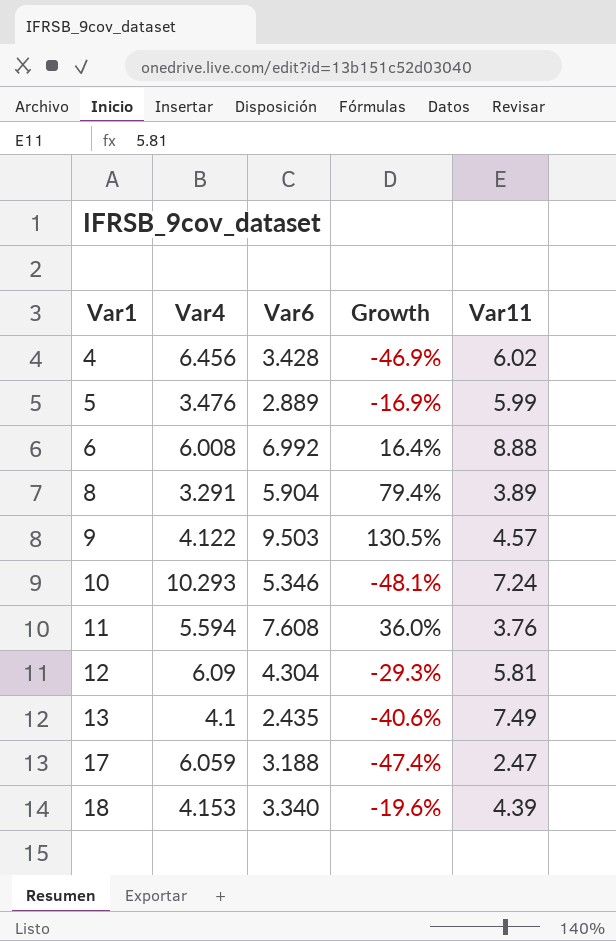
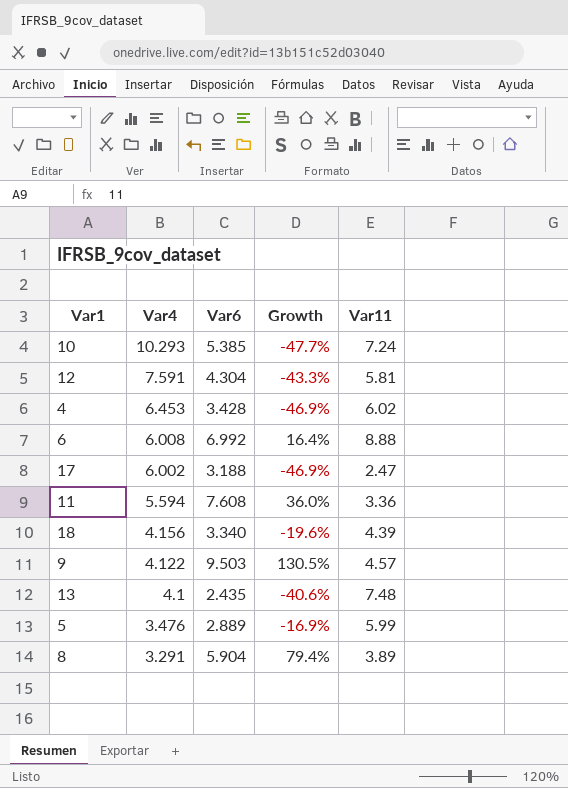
row order: Var1 ascending -> Var4 descending
10 | Var6: 5.346 -> 5.385
10 | Growth: -48.1% -> -47.7%
12 | Var4: 6.09 -> 7.591
12 | Growth: -29.3% -> -43.3%
4 | Var4: 6.456 -> 6.453
17 | Var4: 6.059 -> 6.002
17 | Growth: -47.4% -> -46.9%
11 | Var11: 3.76 -> 3.36
18 | Var4: 4.153 -> 4.156
13 | Var11: 7.49 -> 7.48

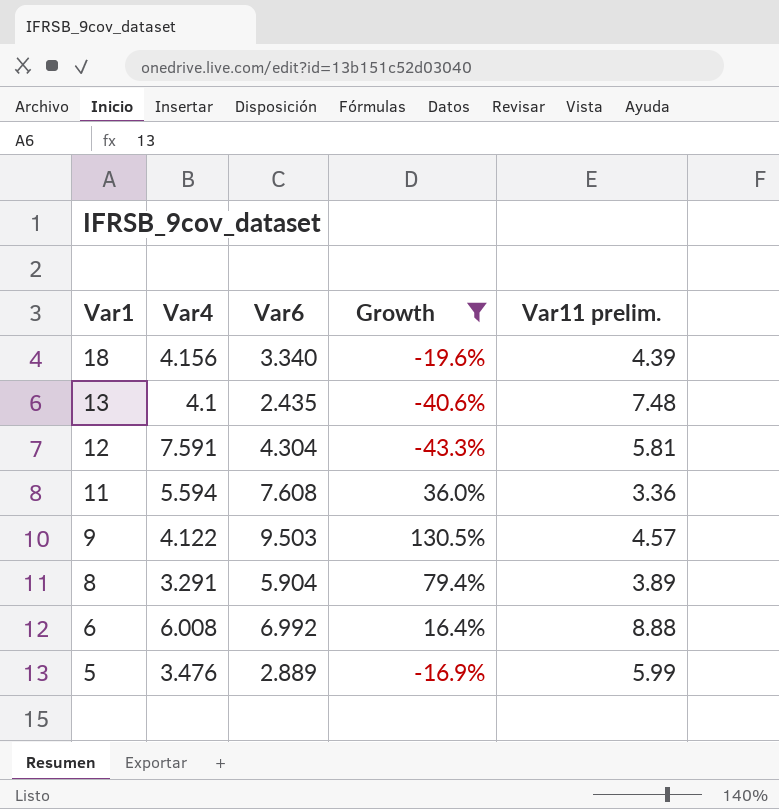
filter: none -> Growth >= -43.3%
row order: Var4 descending -> Var1 descending
column name: Var11 -> Var11 prelim.

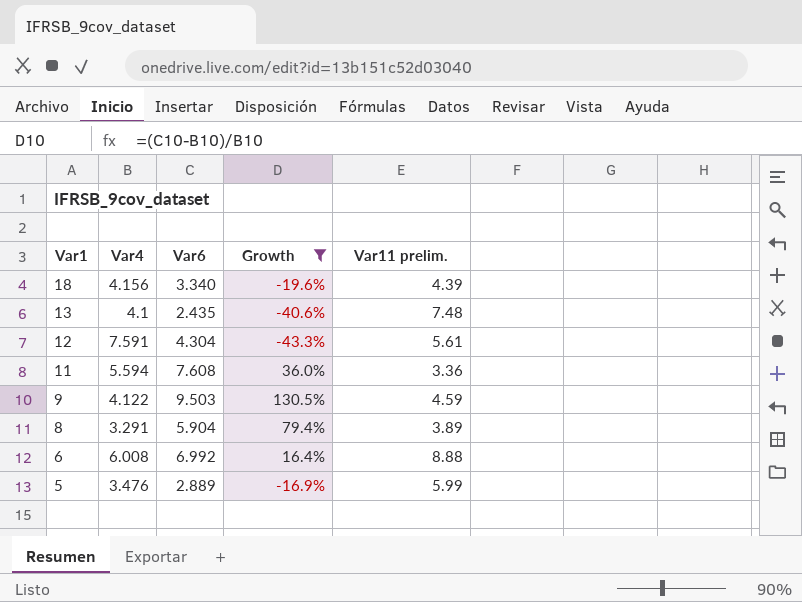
12 | Var11 prelim.: 5.81 -> 5.61
9 | Var11 prelim.: 4.57 -> 4.59

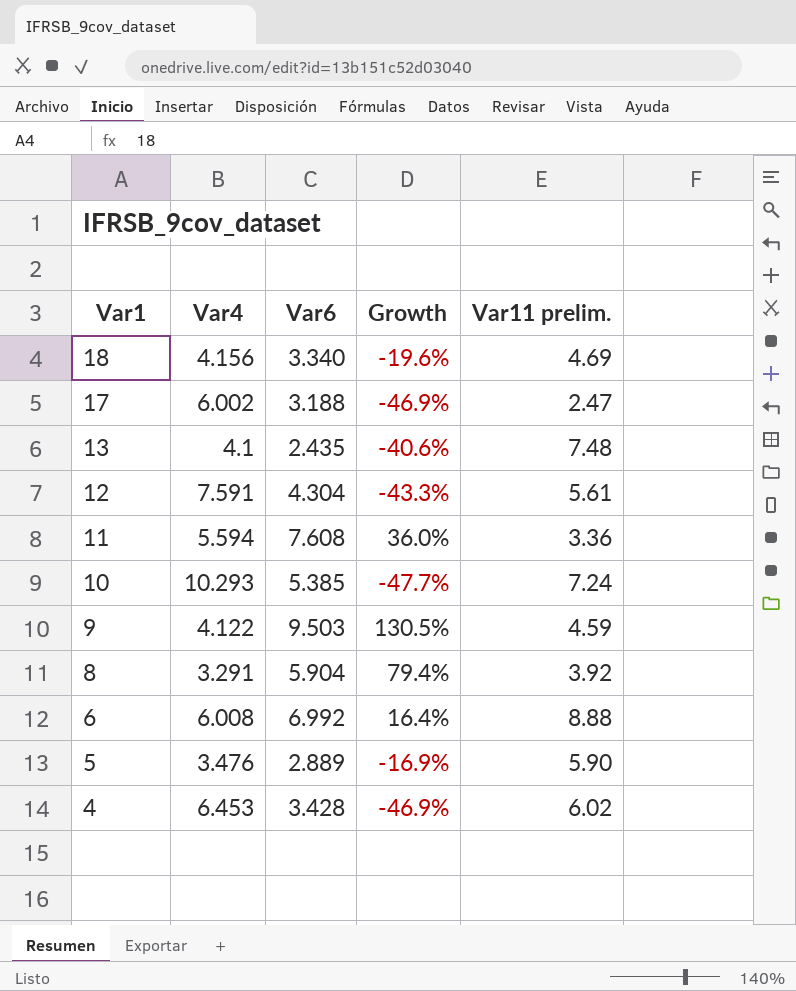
filter: Growth >= -43.3% -> none
18 | Var11 prelim.: 4.39 -> 4.69
8 | Var11 prelim.: 3.89 -> 3.92
5 | Var11 prelim.: 5.99 -> 5.90

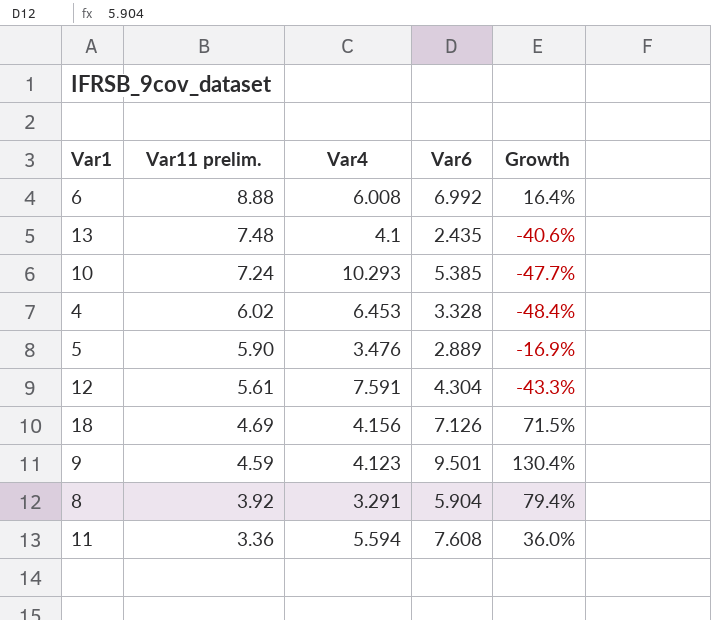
row order: Var1 descending -> Var11 prelim. descending
column Var11 prelim. | position: 5 -> 2
row 17: 6.002 | 3.188 | -46.9% | 2.47 -> none
4 | Var6: 3.428 -> 3.328
4 | Growth: -46.9% -> -48.4%
18 | Var6: 3.340 -> 7.126
18 | Growth: -19.6% -> 71.5%
9 | Var4: 4.122 -> 4.123
9 | Var6: 9.503 -> 9.501
9 | Growth: 130.5% -> 130.4%

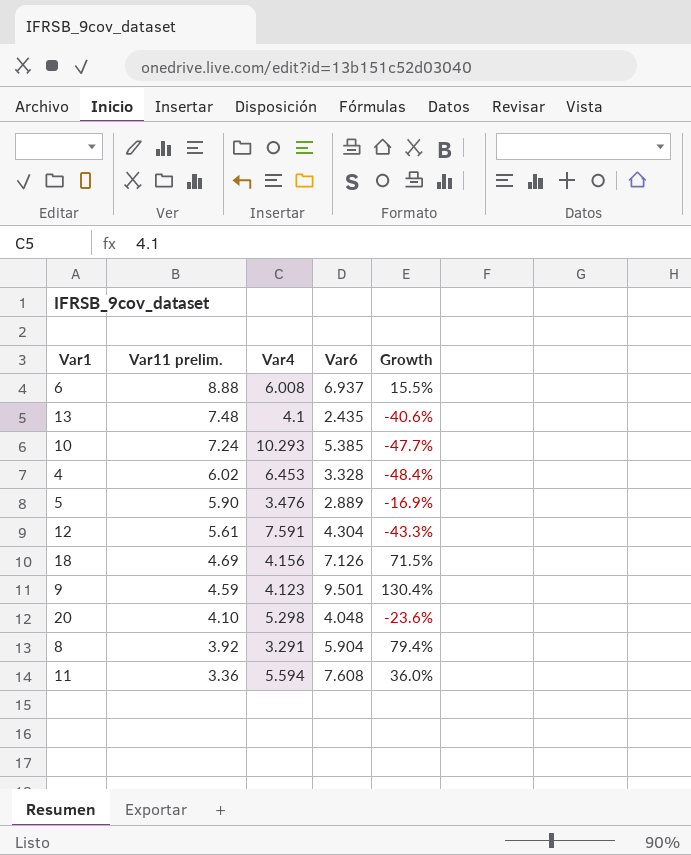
6 | Var6: 6.992 -> 6.937
6 | Growth: 16.4% -> 15.5%
row 20: none -> 4.10 | 5.298 | 4.048 | -23.6%

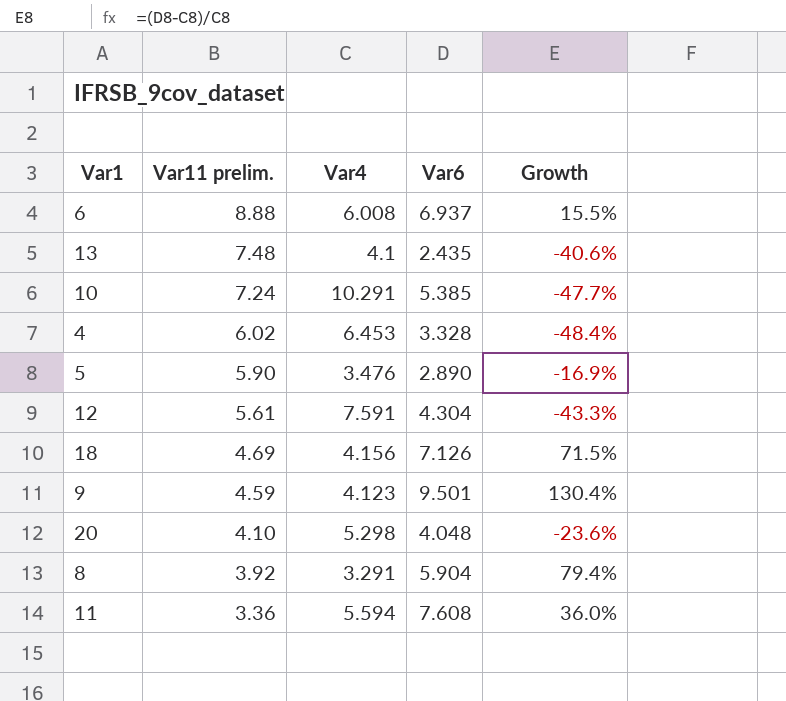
10 | Var4: 10.293 -> 10.291
5 | Var6: 2.889 -> 2.890

